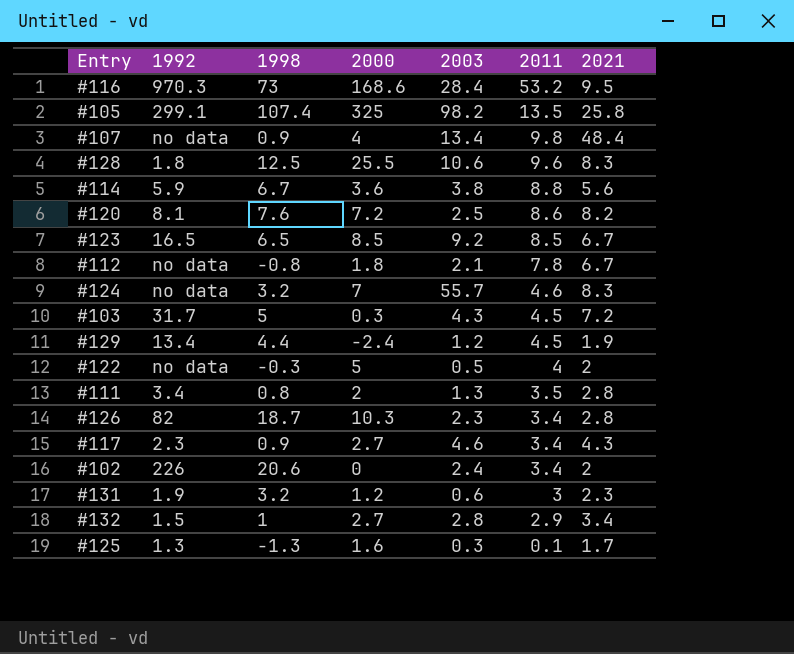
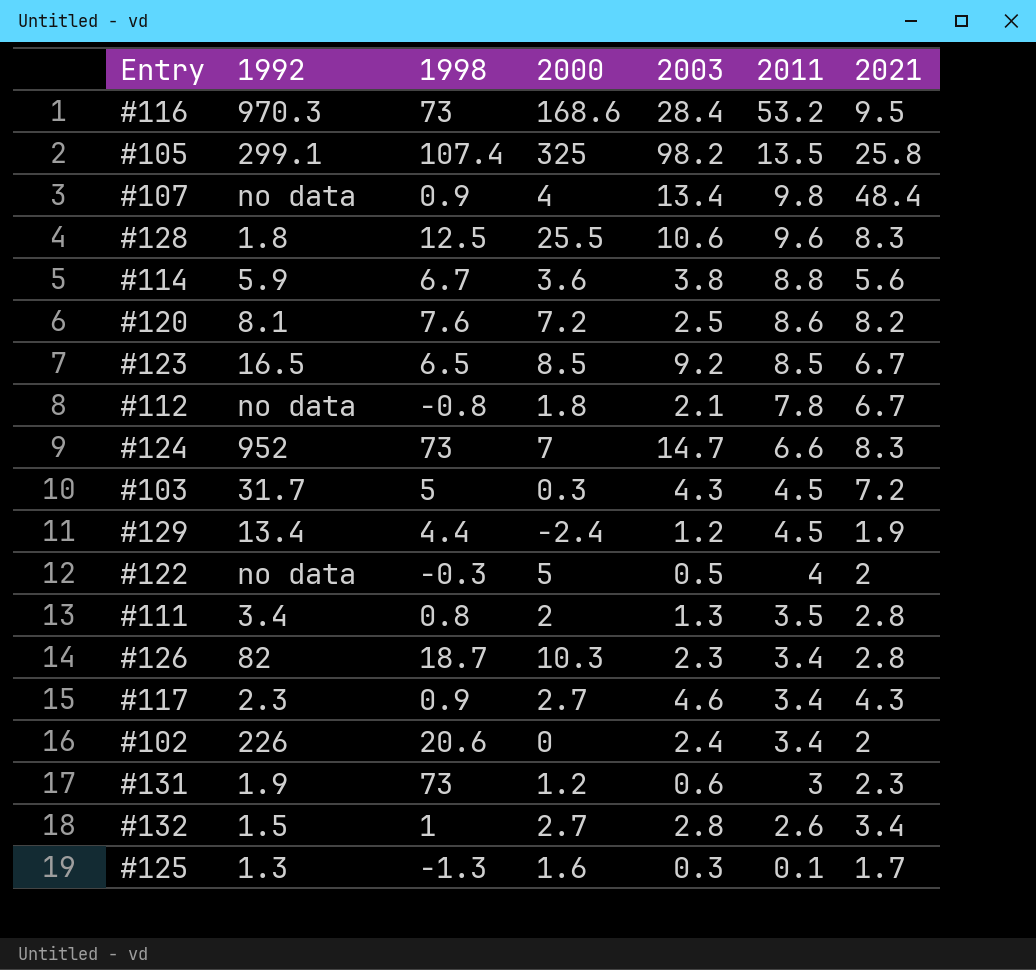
#124 | 1992: no data -> 952
#124 | 1998: 3.2 -> 73
#124 | 2003: 55.7 -> 14.7
#124 | 2011: 4.6 -> 6.6
#131 | 1998: 3.2 -> 73
#132 | 2011: 2.9 -> 2.6

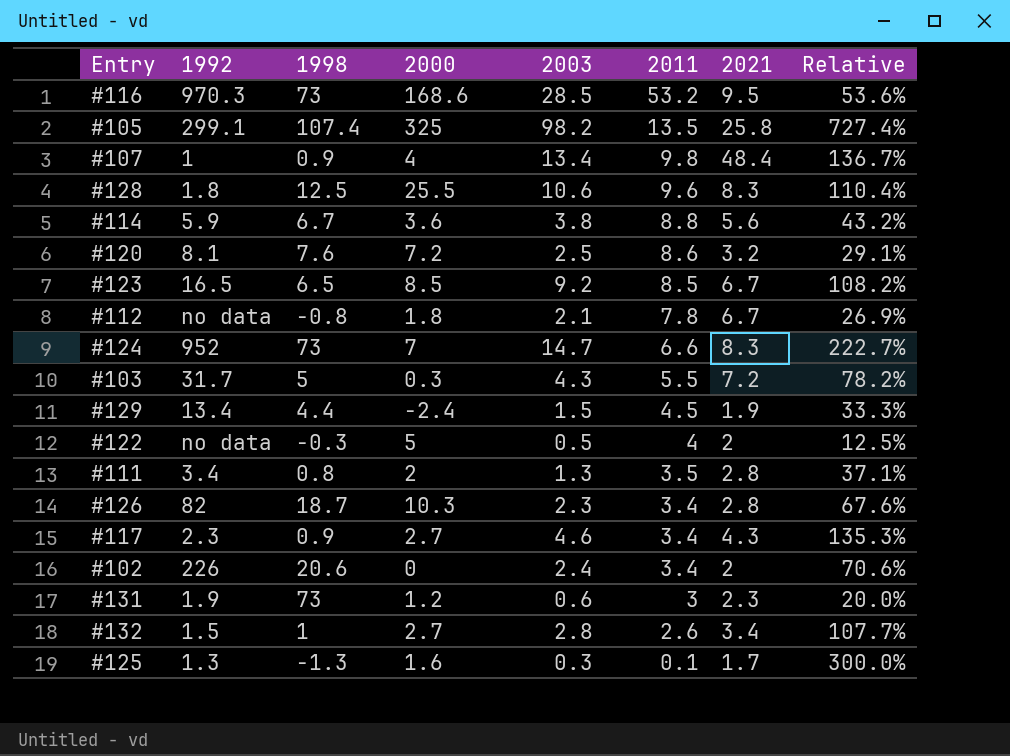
column Relative | formula: none -> [2003] / [2011]
#116 | 2003: 28.4 -> 28.5
#107 | 1992: no data -> 1
#120 | 2021: 8.2 -> 3.2
#103 | 2011: 4.5 -> 5.5
#129 | 2003: 1.2 -> 1.5

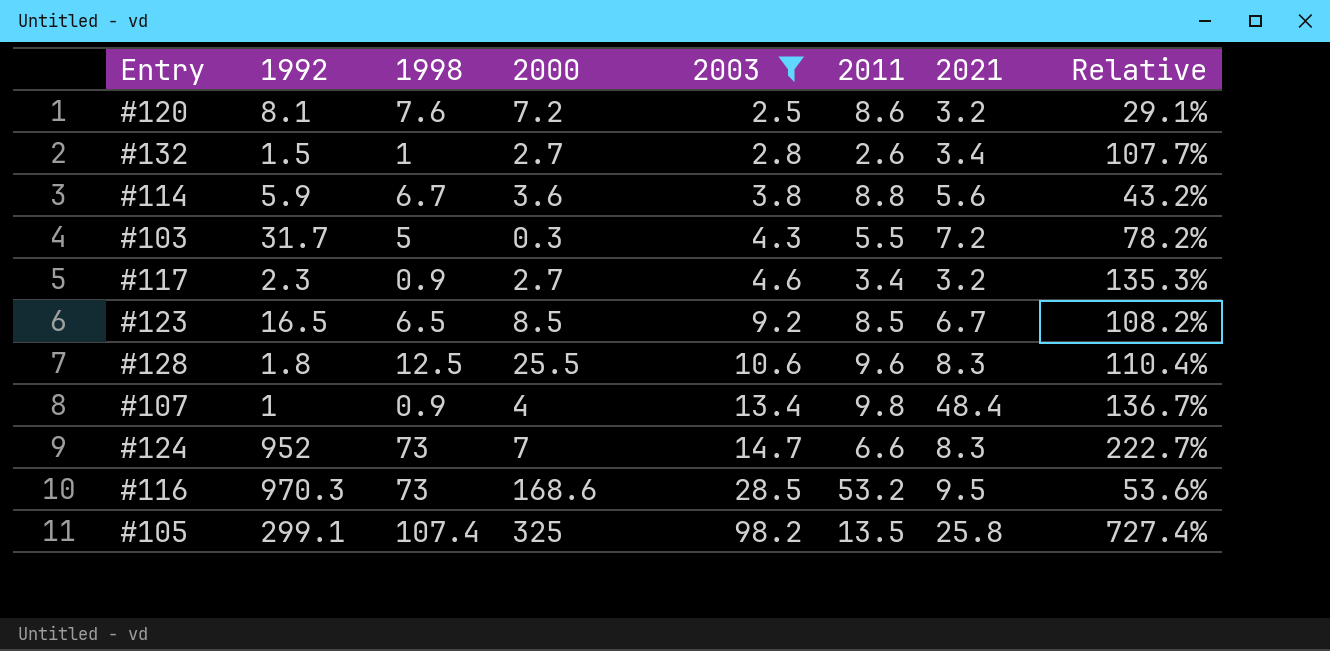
filter: none -> 2003 >= 2.5
row order: 2011 descending -> 2003 ascending
#117 | 2021: 4.3 -> 3.2

